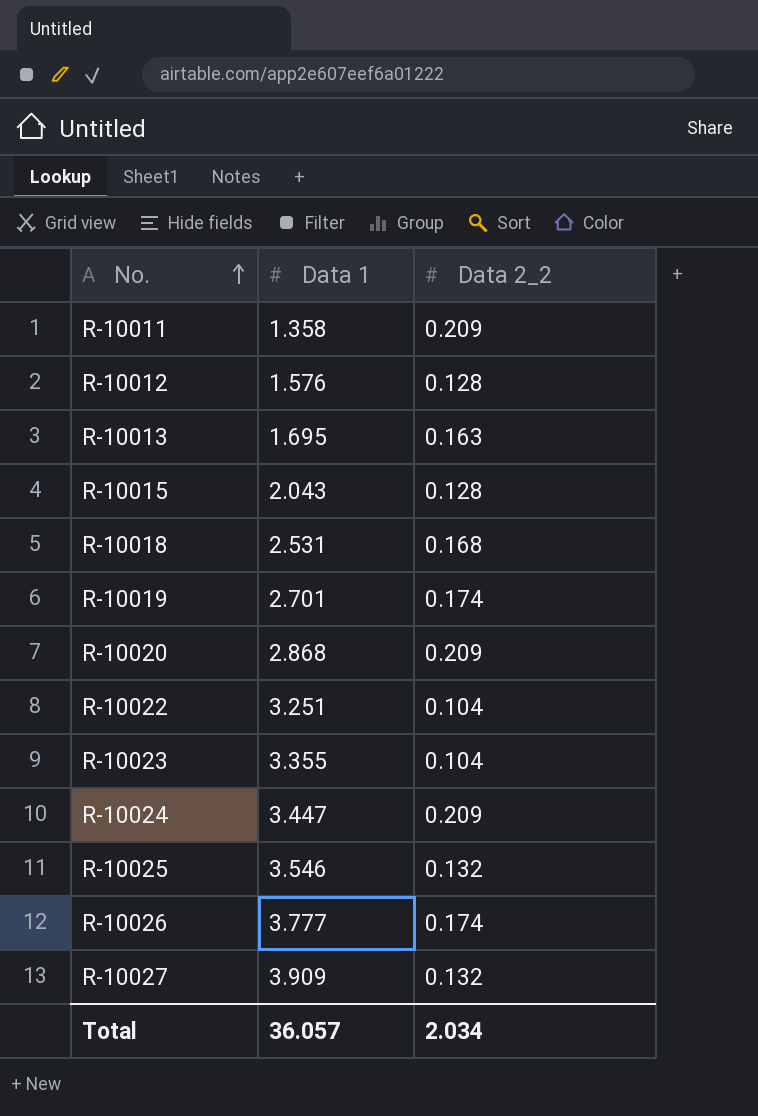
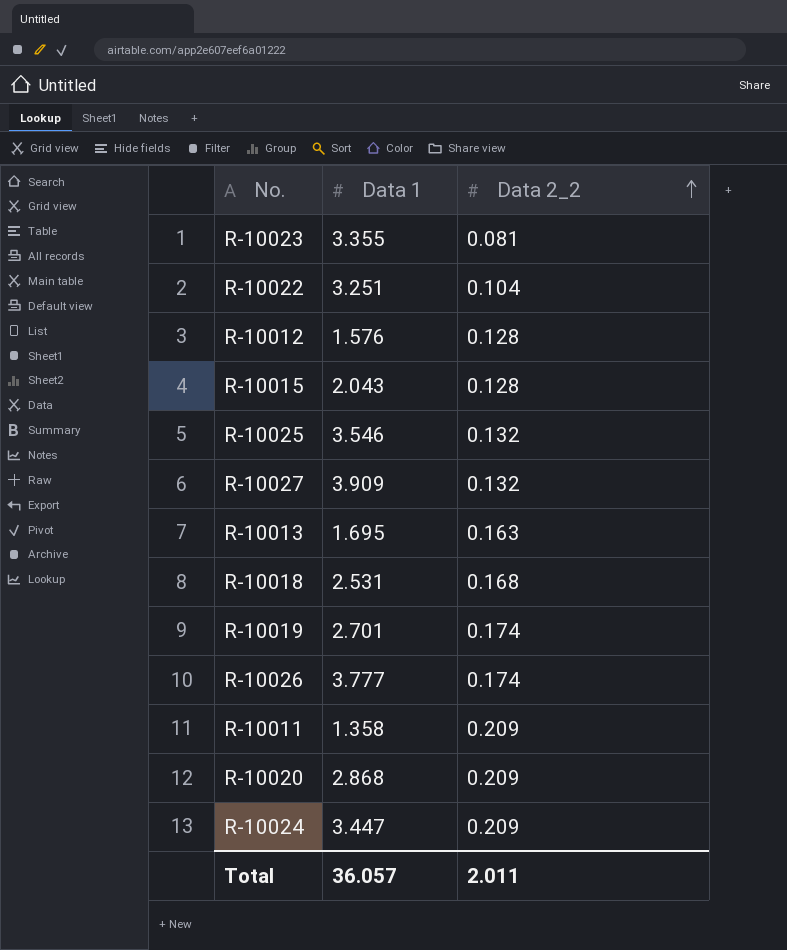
row order: No. ascending -> Data 2_2 ascending
R-10023 | Data 2_2: 0.104 -> 0.081
Total | Data 2_2: 2.034 -> 2.011

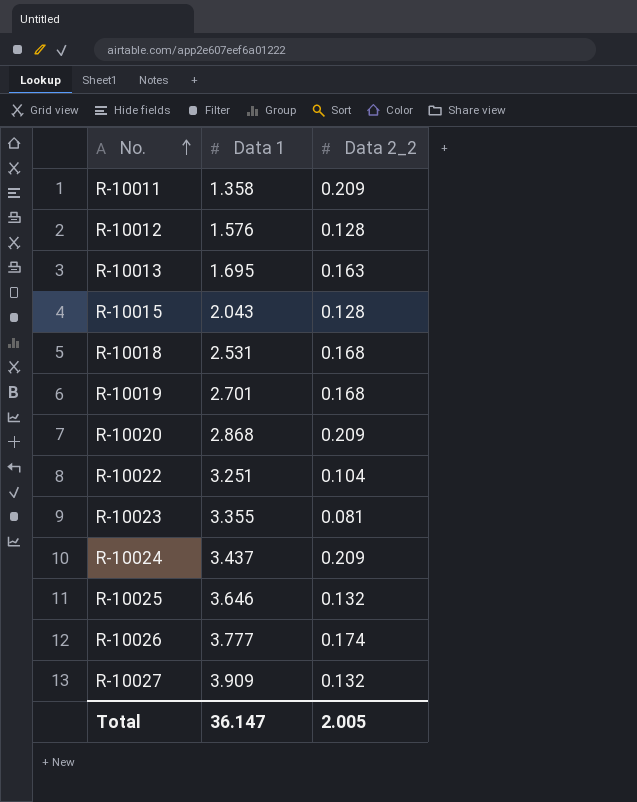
row order: Data 2_2 ascending -> No. ascending
R-10019 | Data 2_2: 0.174 -> 0.168
R-10024 | Data 1: 3.447 -> 3.437
R-10025 | Data 1: 3.546 -> 3.646
Total | Data 1: 36.057 -> 36.147
Total | Data 2_2: 2.011 -> 2.005

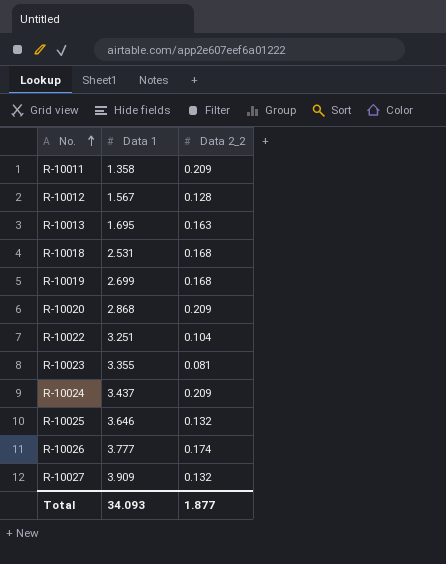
row R-10015: 2.043 | 0.128 -> none
R-10012 | Data 1: 1.576 -> 1.567
R-10019 | Data 1: 2.701 -> 2.699
Total | Data 1: 36.147 -> 34.093
Total | Data 2_2: 2.005 -> 1.877

